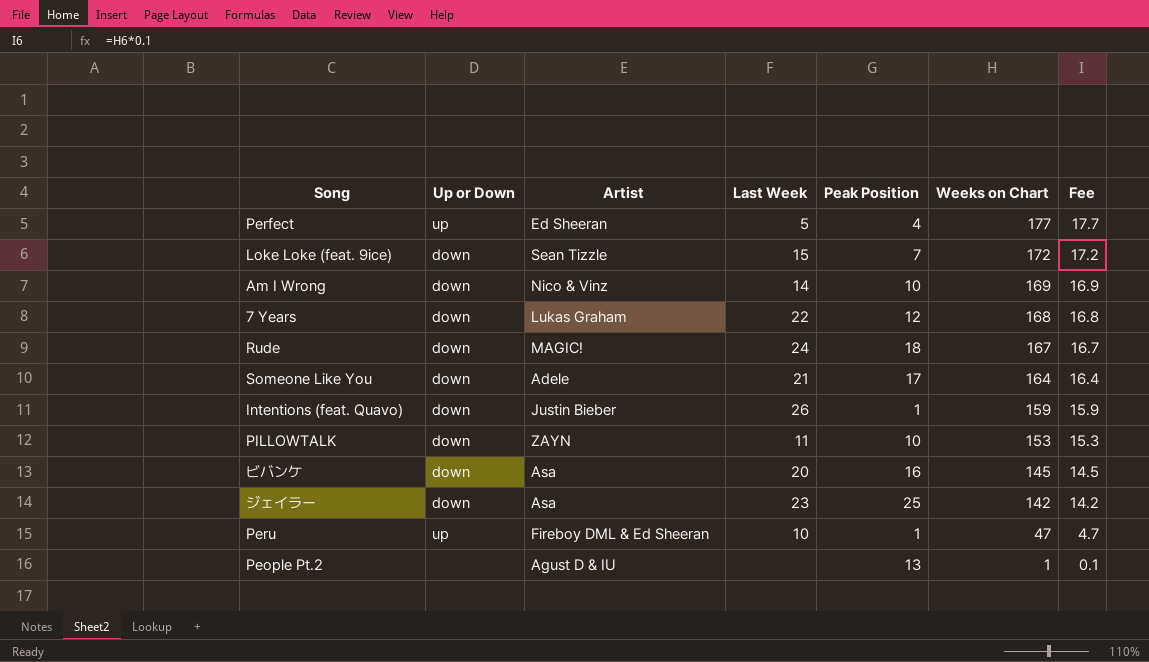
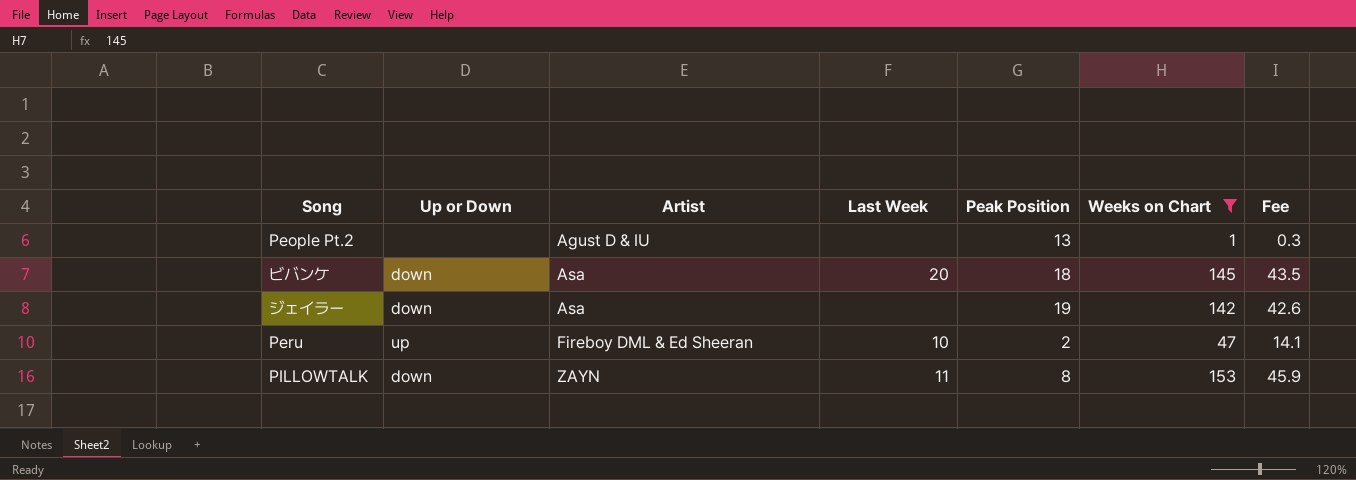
filter: none -> Weeks on Chart <= 153
row order: Weeks on Chart descending -> Artist ascending
column Fee | formula: [Weeks on Chart] * 0.1 -> [Weeks on Chart] * 0.3
ビバンケ | Peak Position: 16 -> 18
ジェイラー | Last Week: 23 -> none
ジェイラー | Peak Position: 25 -> 19
Peru | Peak Position: 1 -> 2
PILLOWTALK | Peak Position: 10 -> 8

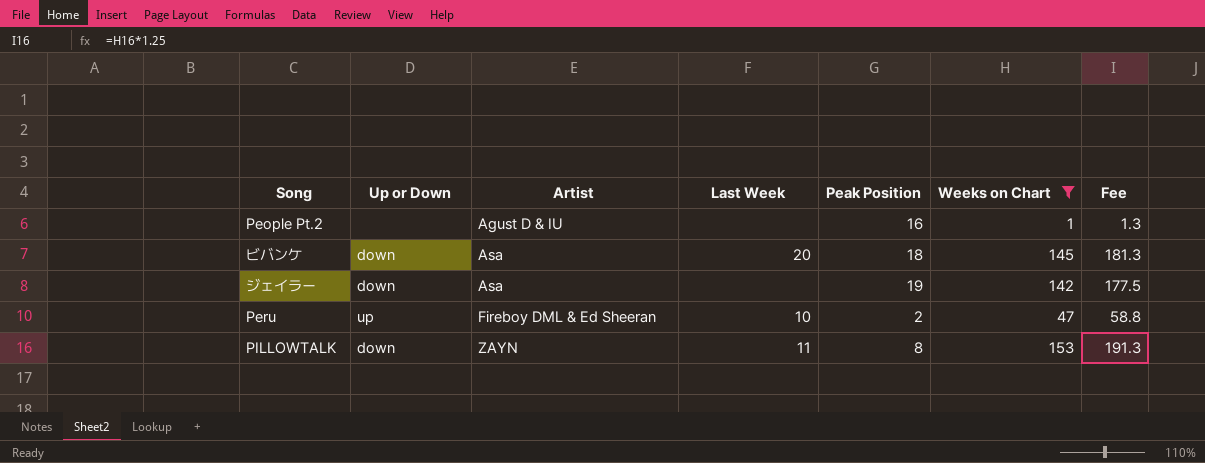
column Fee | formula: [Weeks on Chart] * 0.3 -> [Weeks on Chart] * 1.25
People Pt.2 | Peak Position: 13 -> 16

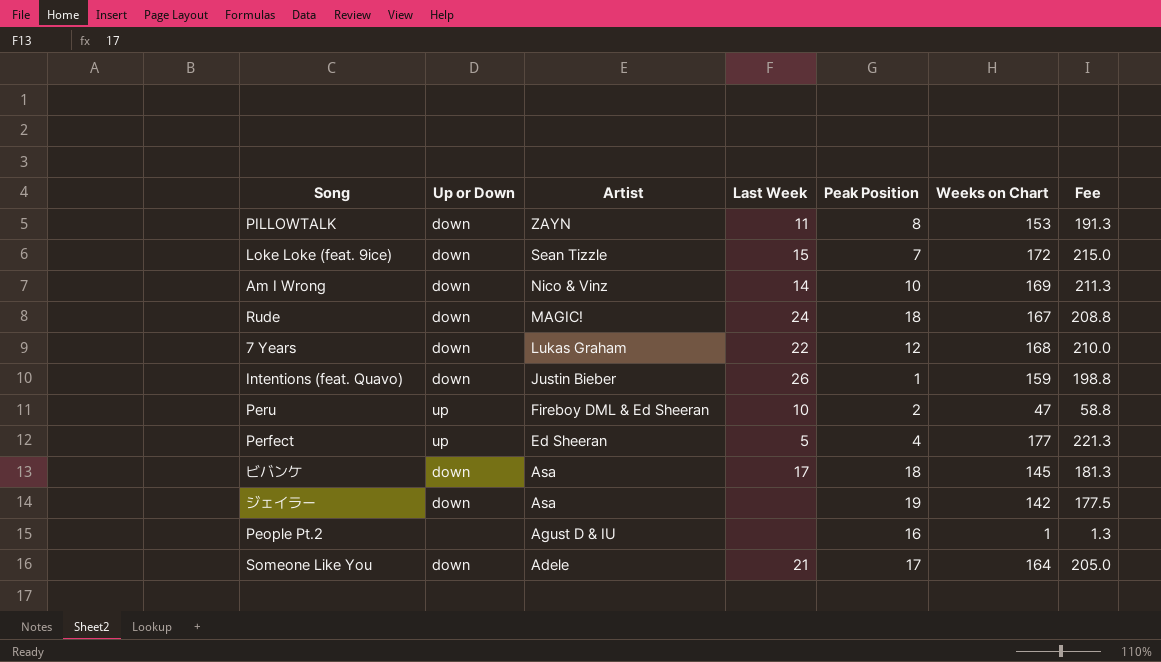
filter: Weeks on Chart <= 153 -> none
row order: Artist ascending -> Artist descending
ビバンケ | Last Week: 20 -> 17

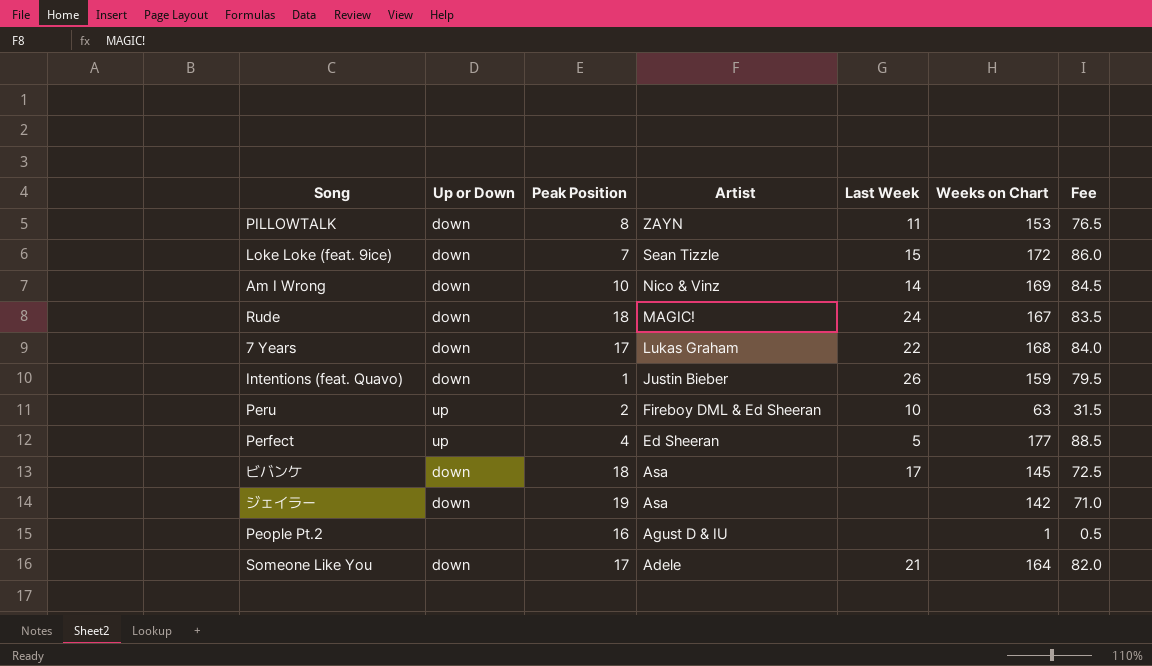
column Peak Position | position: 5 -> 3
column Fee | formula: [Weeks on Chart] * 1.25 -> [Weeks on Chart] * 0.5
7 Years | Peak Position: 12 -> 17
Peru | Weeks on Chart: 47 -> 63

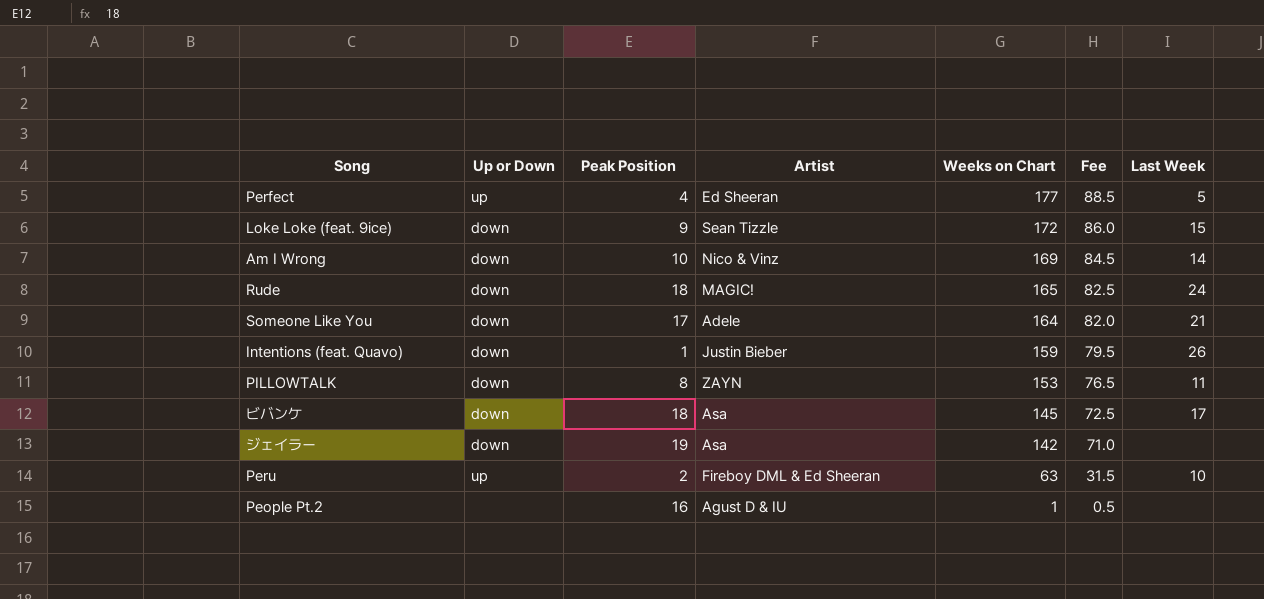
row order: Artist descending -> Weeks on Chart descending
column Last Week | position: 5 -> 7
row 7 Years: down | 17 | Lukas Graham | 22 | 168 | 84.0 -> none
Loke Loke (feat. 9ice) | Peak Position: 7 -> 9
Rude | Weeks on Chart: 167 -> 165
Rude | Fee: 83.5 -> 82.5

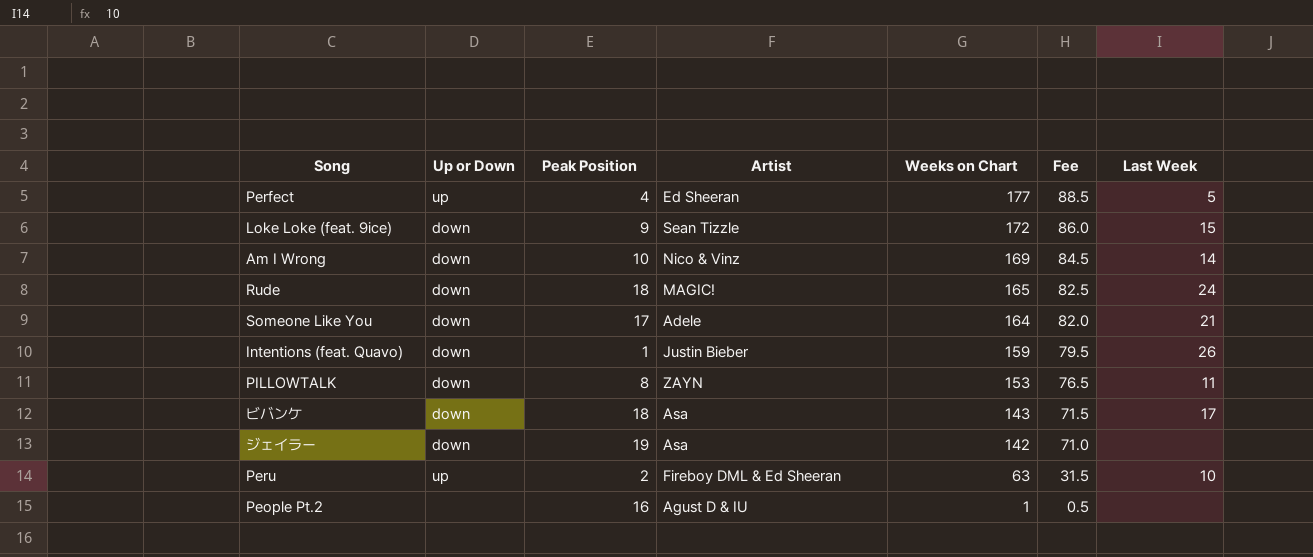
ビバンケ | Weeks on Chart: 145 -> 143
ビバンケ | Fee: 72.5 -> 71.5

